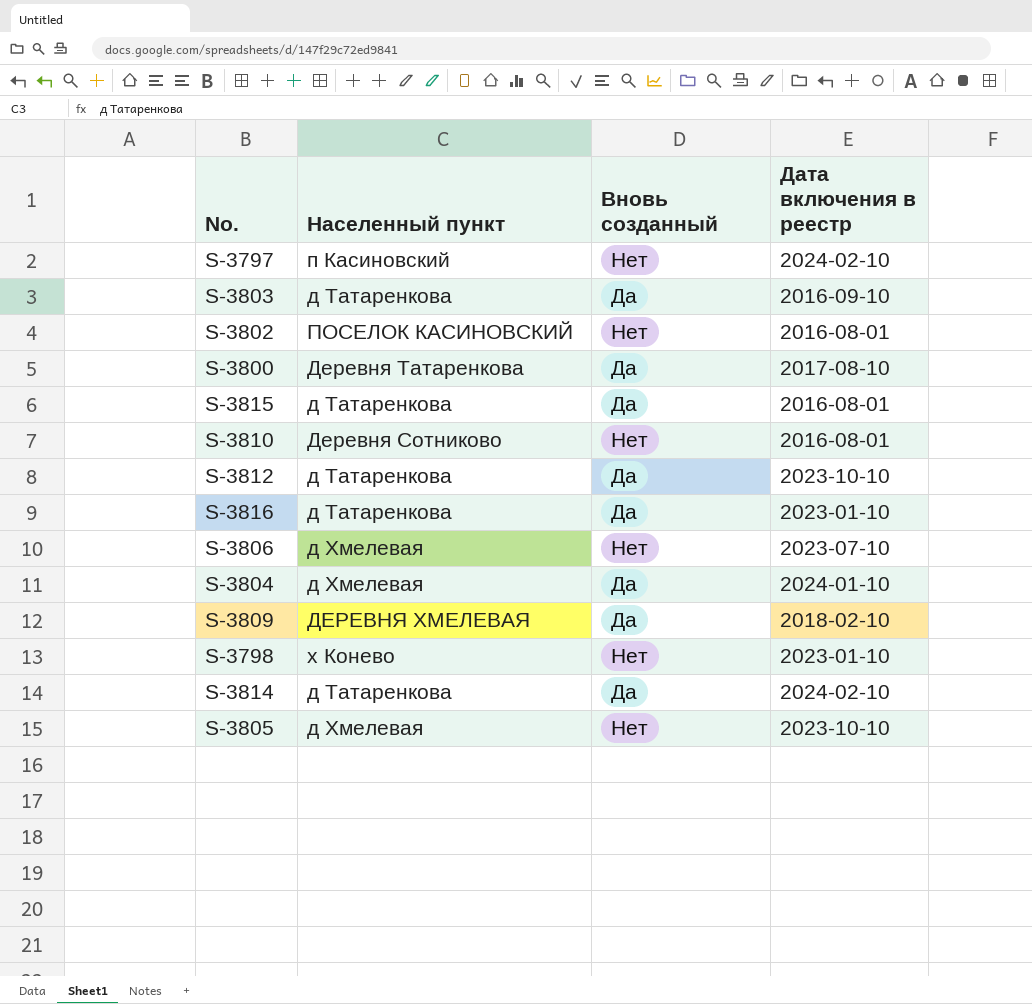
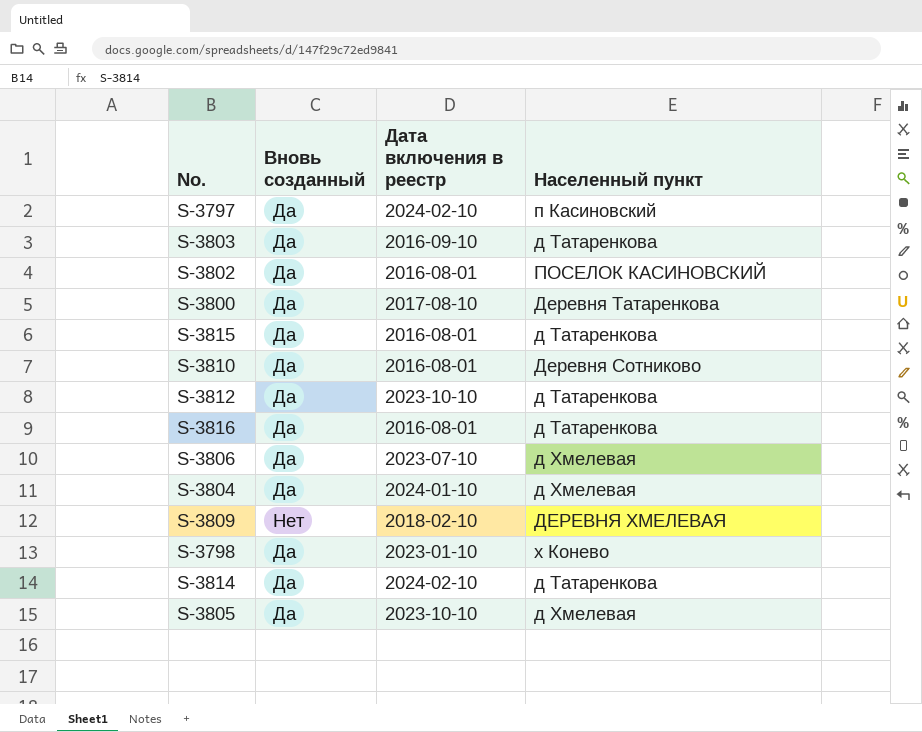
column Населенный пункт | position: 2 -> 4
S-3797 | Вновь созданный: Нет -> Да
S-3802 | Вновь созданный: Нет -> Да
S-3810 | Вновь созданный: Нет -> Да
S-3816 | Дата включения в реестр: 2023-01-10 -> 2016-08-01
S-3806 | Вновь созданный: Нет -> Да
S-3809 | Вновь созданный: Да -> Нет
S-3798 | Вновь созданный: Нет -> Да
S-3805 | Вновь созданный: Нет -> Да

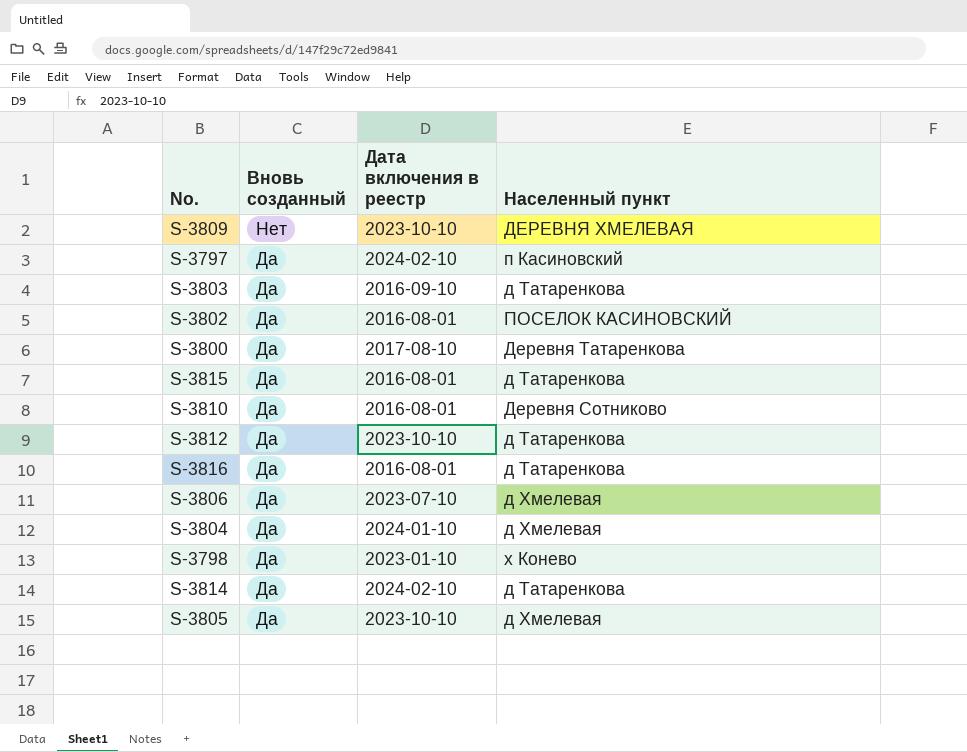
row order: none -> Вновь созданный descending
S-3809 | Дата включения в реестр: 2018-02-10 -> 2023-10-10

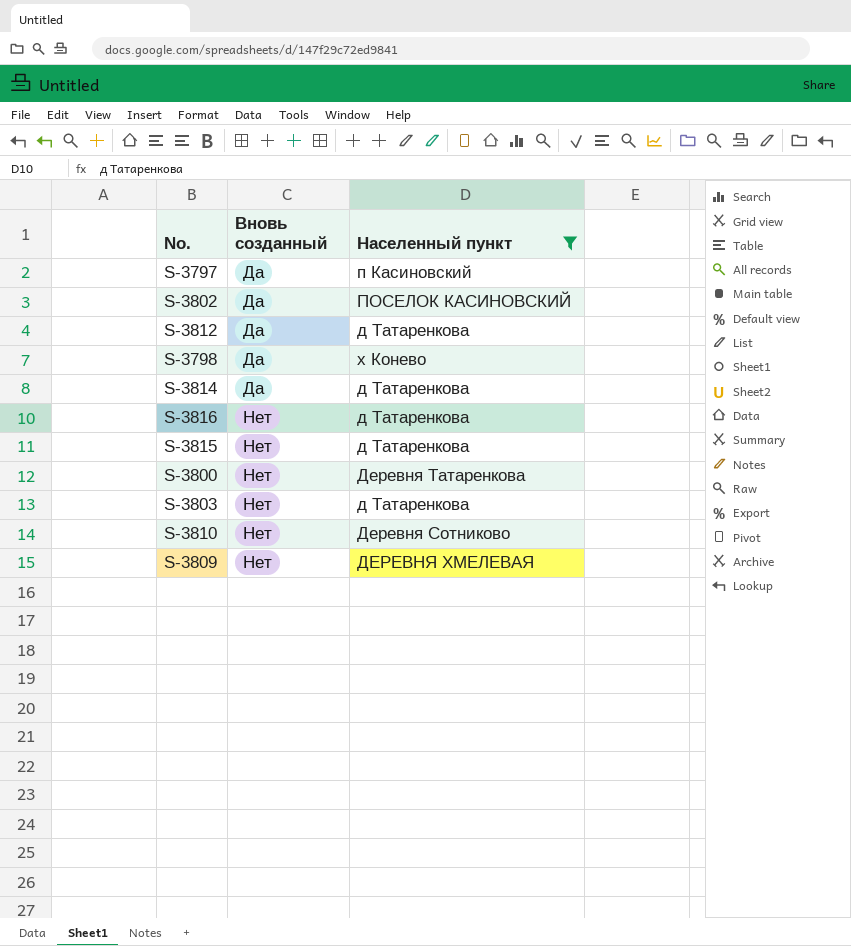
filter: none -> Населенный пункт != д Хмелевая
row order: Вновь созданный descending -> Вновь созданный ascending
column Дата включения в реестр | position: 3 -> none
S-3816 | Вновь созданный: Да -> Нет
S-3815 | Вновь созданный: Да -> Нет
S-3800 | Вновь созданный: Да -> Нет
S-3803 | Вновь созданный: Да -> Нет
S-3810 | Вновь созданный: Да -> Нет

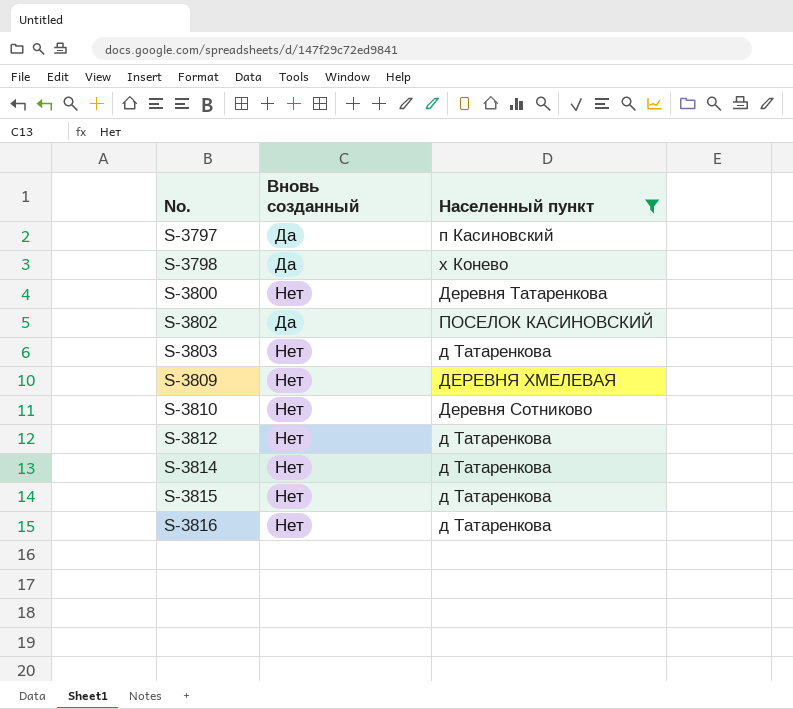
row order: Вновь созданный ascending -> No. ascending
S-3812 | Вновь созданный: Да -> Нет
S-3814 | Вновь созданный: Да -> Нет

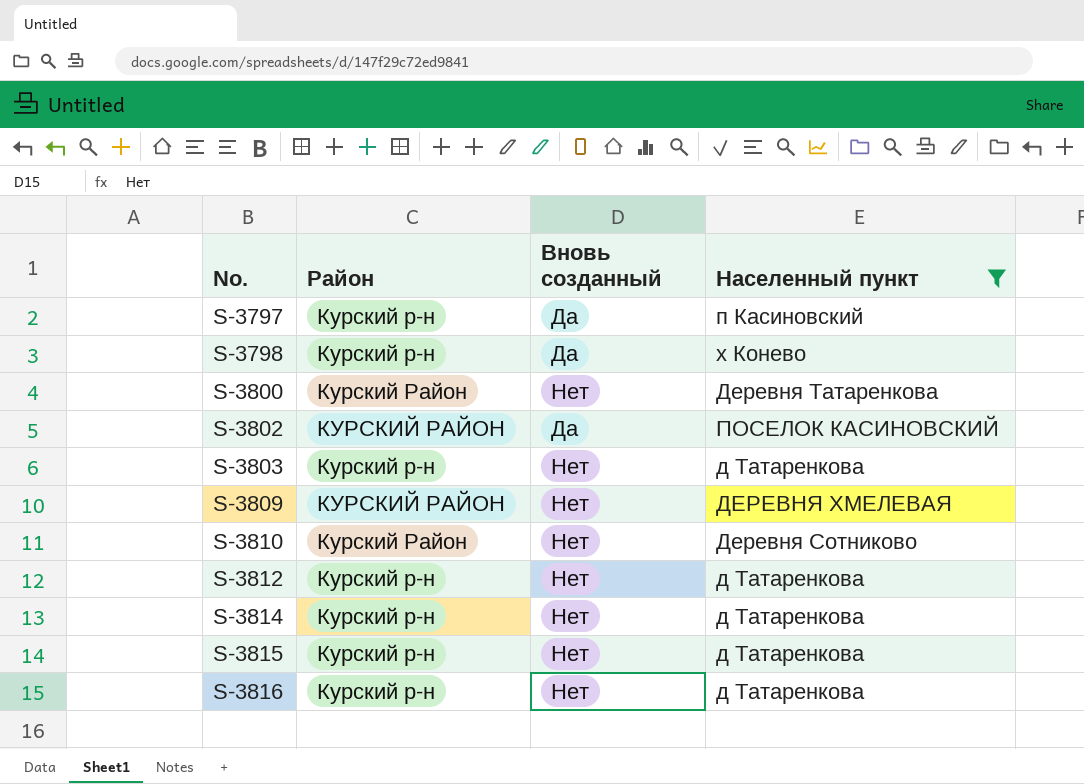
column Район | position: none -> 2

